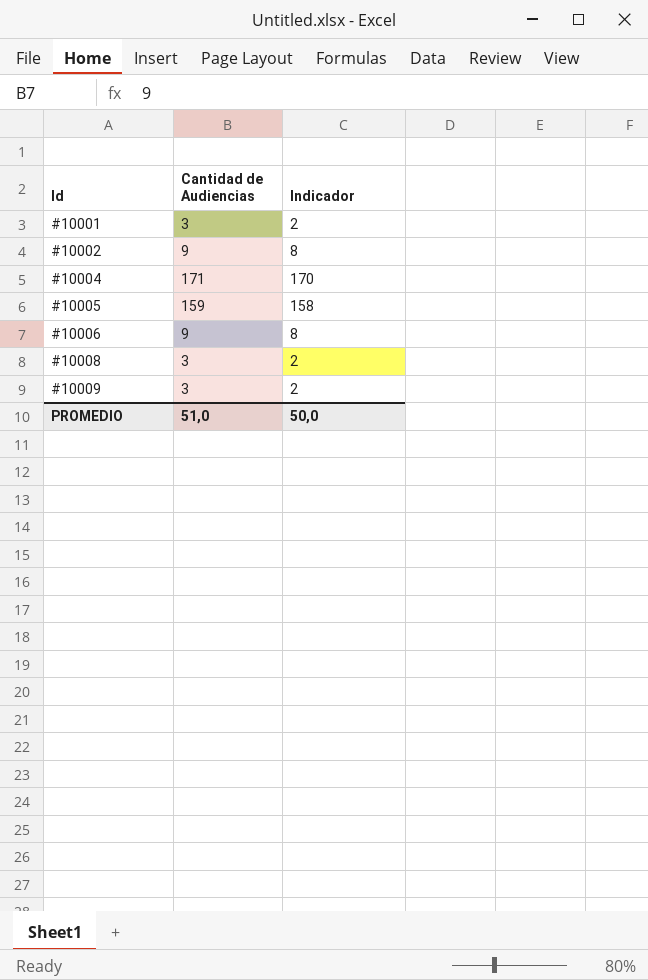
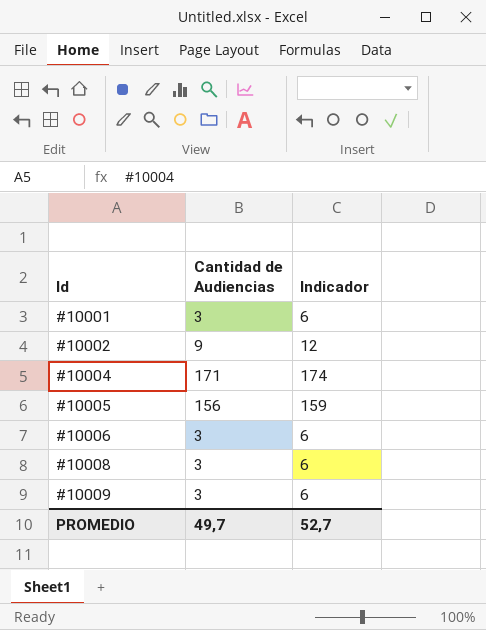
column Indicador | formula: [Cantidad de Audiencias] - 1 -> [Cantidad de Audiencias] + 3
#10005 | Cantidad de Audiencias: 159 -> 156
#10006 | Cantidad de Audiencias: 9 -> 3
PROMEDIO | Cantidad de Audiencias: 51,0 -> 49,7
PROMEDIO | Indicador: 50,0 -> 52,7

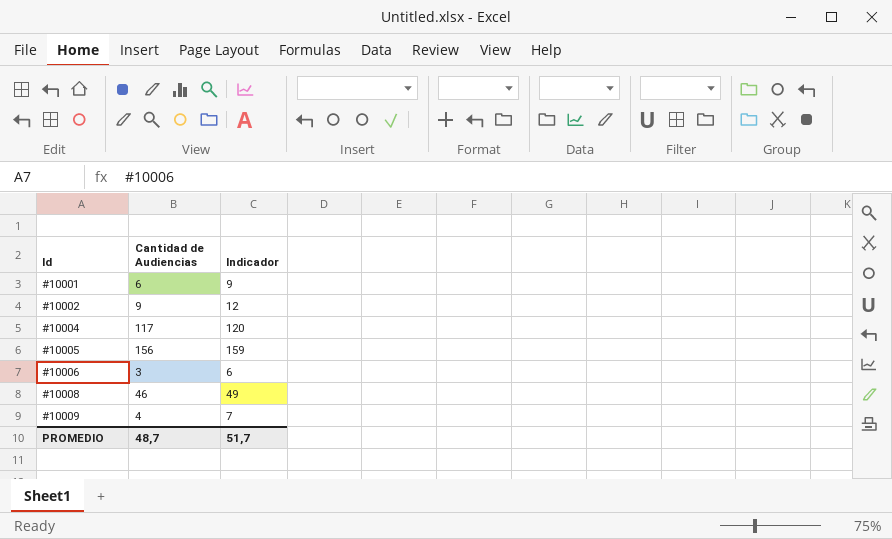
#10001 | Cantidad de Audiencias: 3 -> 6
#10001 | Indicador: 6 -> 9
#10004 | Cantidad de Audiencias: 171 -> 117
#10004 | Indicador: 174 -> 120
#10008 | Cantidad de Audiencias: 3 -> 46
#10008 | Indicador: 6 -> 49
#10009 | Cantidad de Audiencias: 3 -> 4
#10009 | Indicador: 6 -> 7
PROMEDIO | Cantidad de Audiencias: 49,7 -> 48,7
PROMEDIO | Indicador: 52,7 -> 51,7

